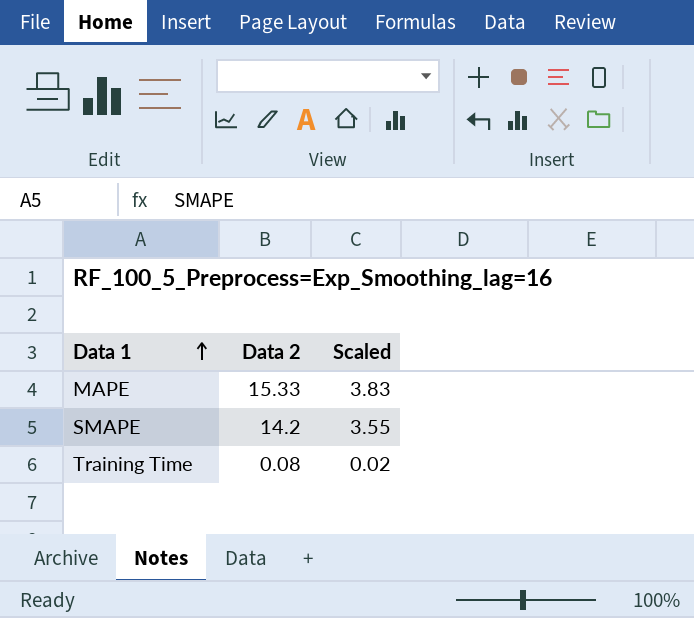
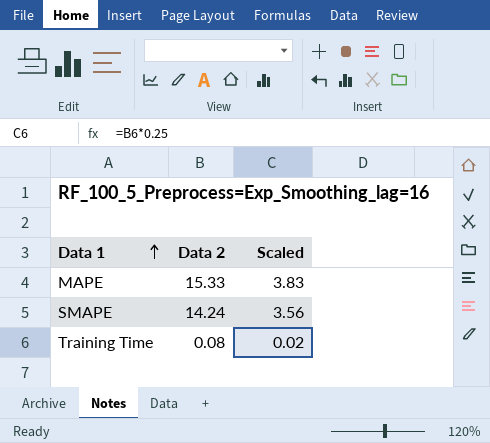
SMAPE | Data 2: 14.2 -> 14.24
SMAPE | Scaled: 3.55 -> 3.56

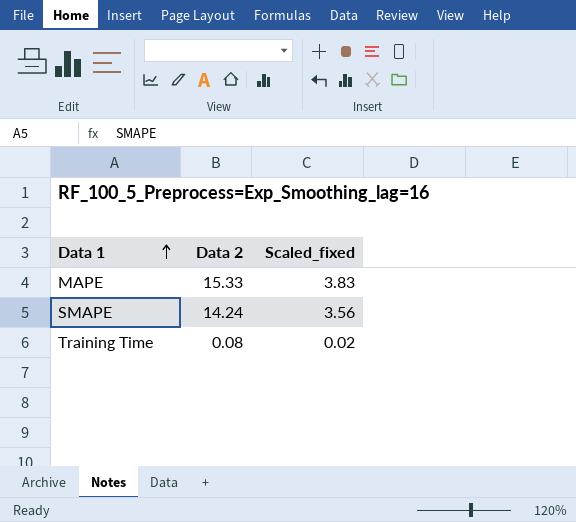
column name: Scaled -> Scaled_fixed

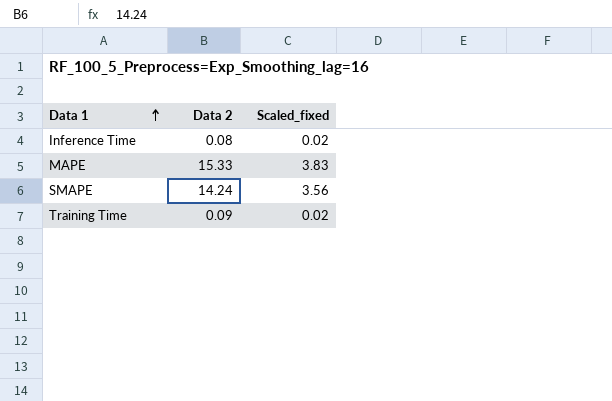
row Inference Time: none -> 0.08 | 0.02
Training Time | Data 2: 0.08 -> 0.09

